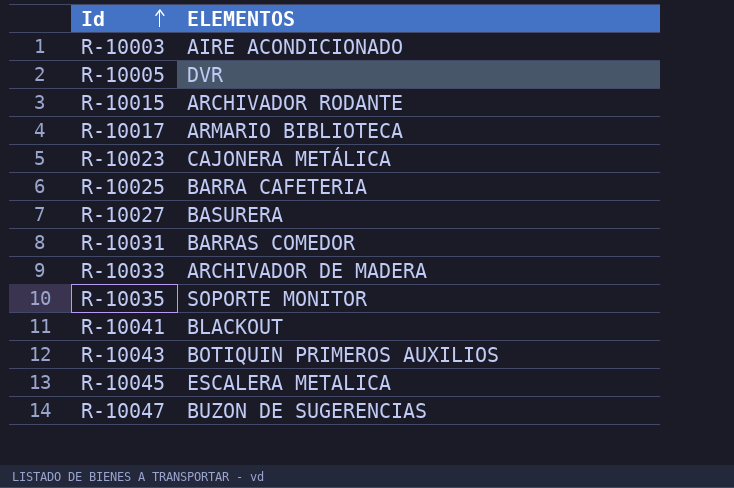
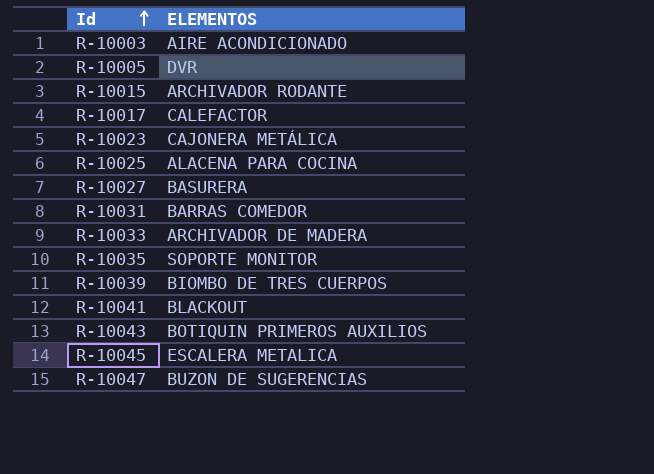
R-10017 | ELEMENTOS: ARMARIO BIBLIOTECA -> CALEFACTOR
R-10025 | ELEMENTOS: BARRA CAFETERIA -> ALACENA PARA COCINA
row R-10039: none -> BIOMBO DE TRES CUERPOS

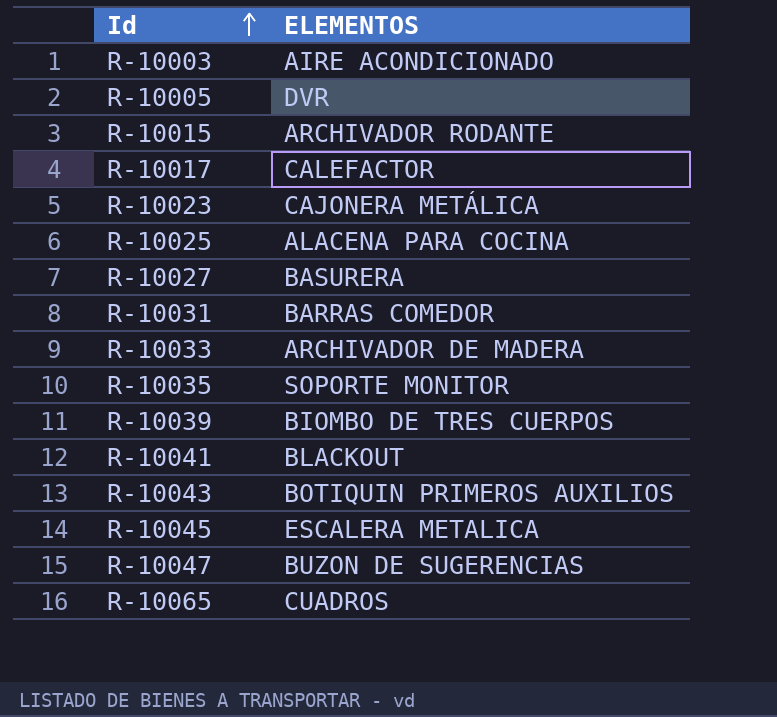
row R-10065: none -> CUADROS

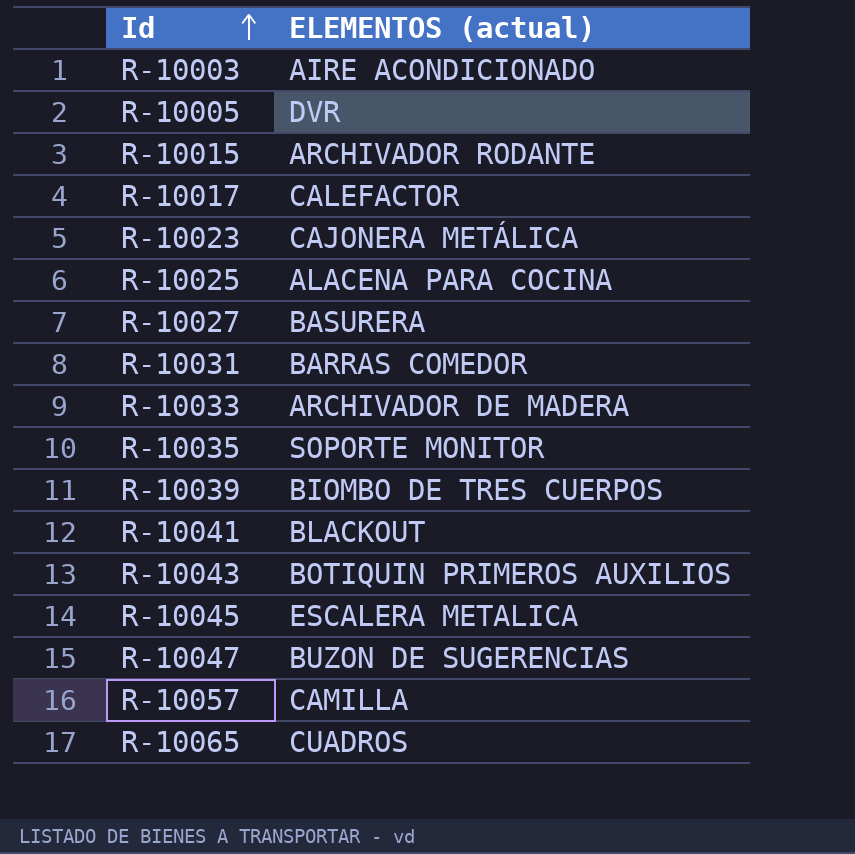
column name: ELEMENTOS -> ELEMENTOS (actual)
row R-10057: none -> CAMILLA

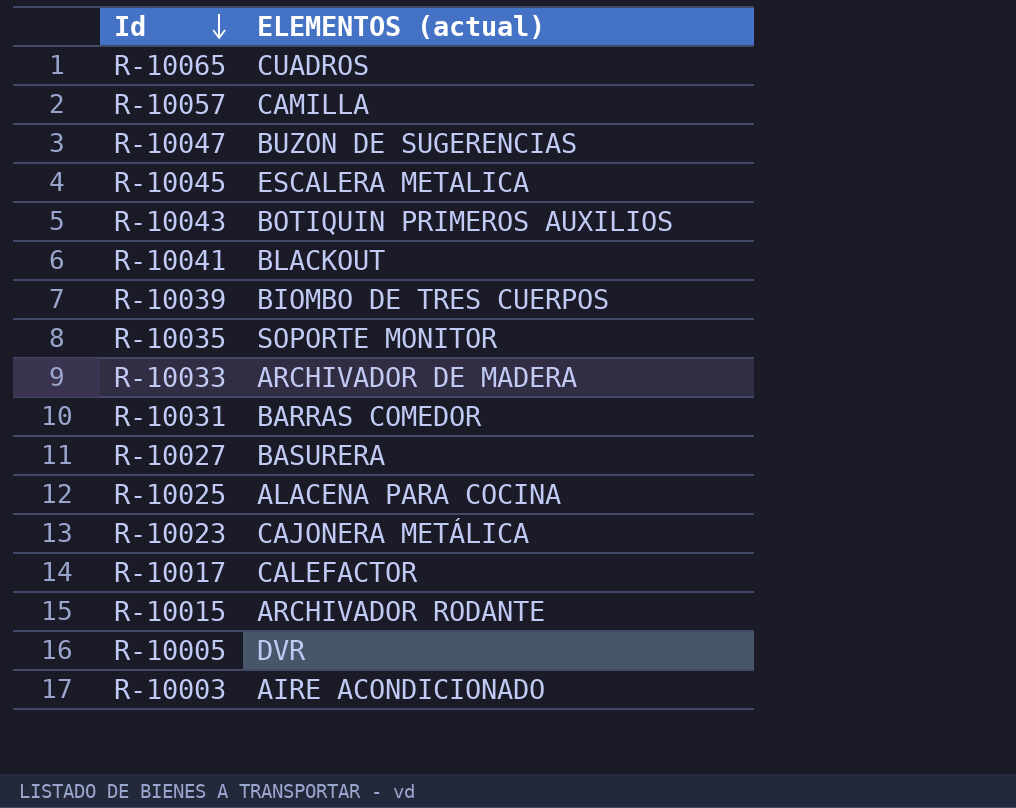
row order: Id ascending -> Id descending

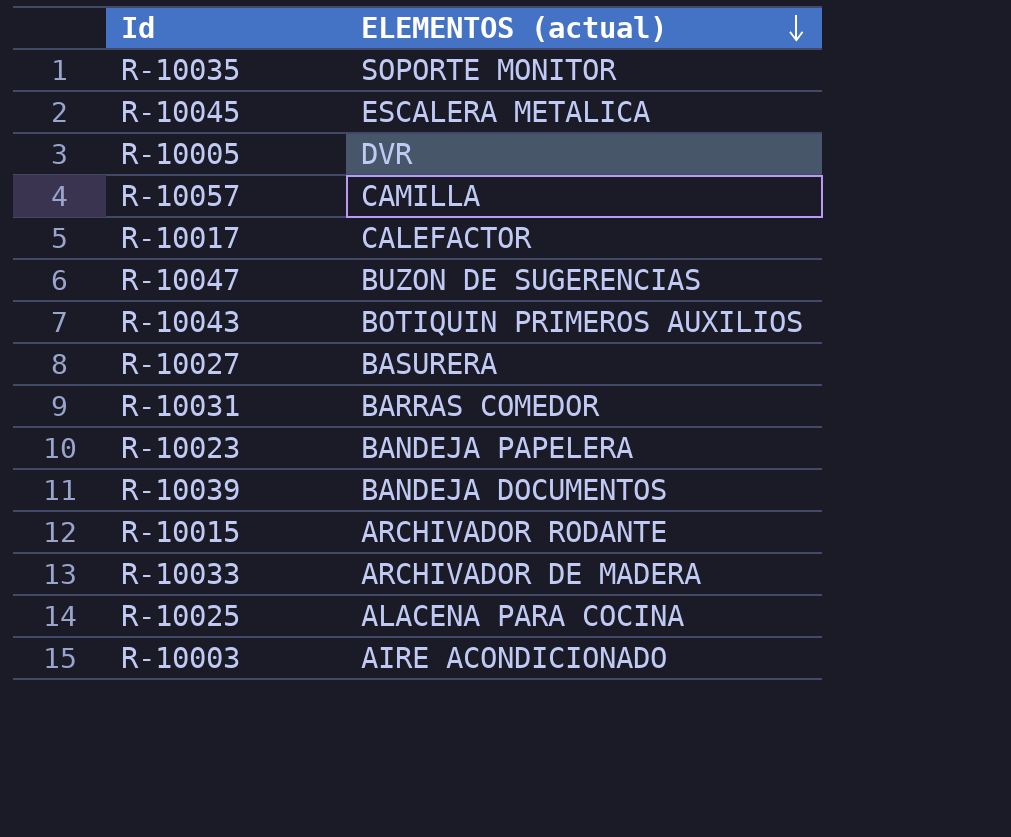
row order: Id descending -> ELEMENTOS (actual) descending
row R-10065: CUADROS -> none
row R-10041: BLACKOUT -> none
R-10023 | ELEMENTOS (actual): CAJONERA METÁLICA -> BANDEJA PAPELERA
R-10039 | ELEMENTOS (actual): BIOMBO DE TRES CUERPOS -> BANDEJA DOCUMENTOS

